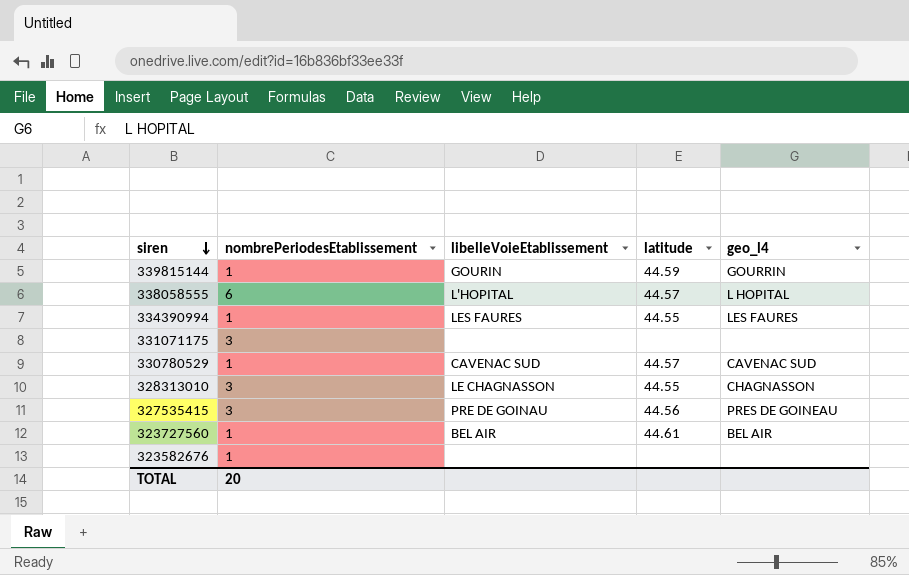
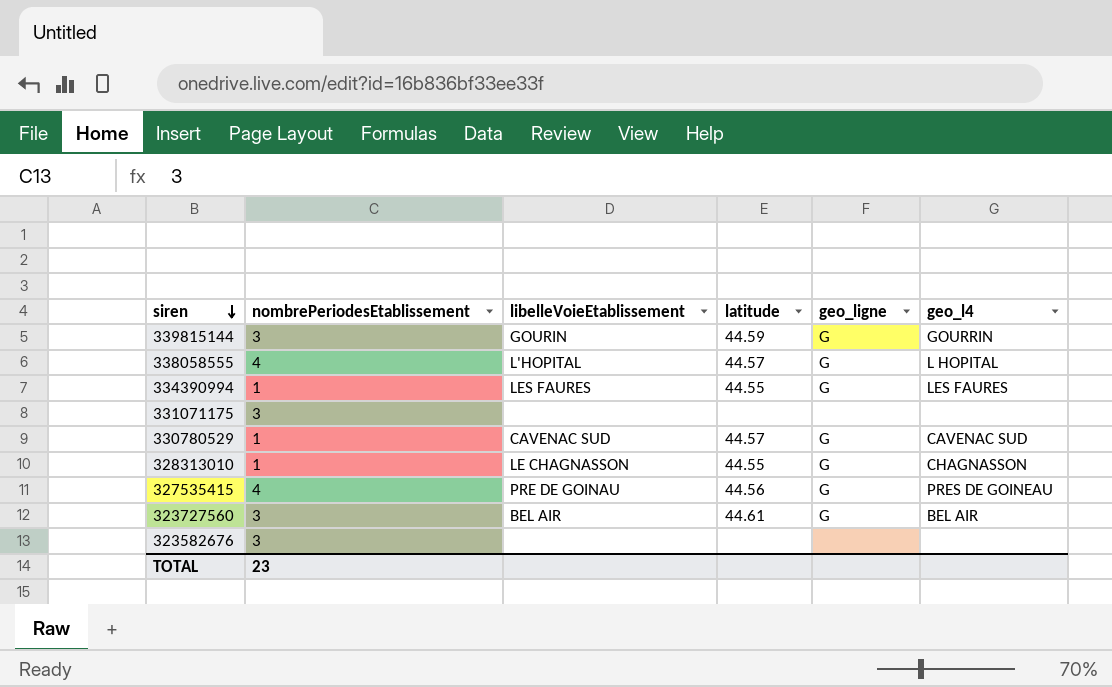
column geo_ligne | position: none -> 5
339815144 | nombrePeriodesEtablissement: 1 -> 3
338058555 | nombrePeriodesEtablissement: 6 -> 4
328313010 | nombrePeriodesEtablissement: 3 -> 1
327535415 | nombrePeriodesEtablissement: 3 -> 4
323727560 | nombrePeriodesEtablissement: 1 -> 3
323582676 | nombrePeriodesEtablissement: 1 -> 3
TOTAL | nombrePeriodesEtablissement: 20 -> 23

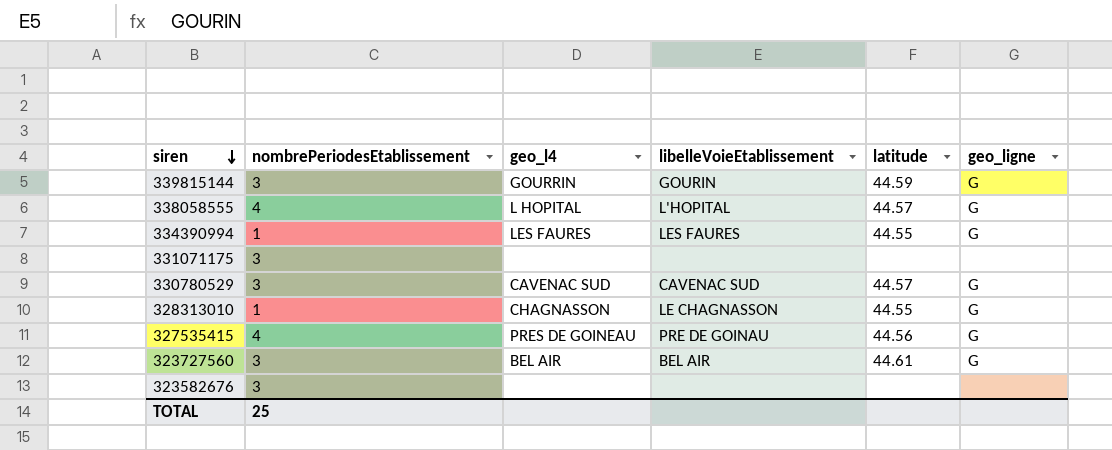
column geo_l4 | position: 6 -> 3
330780529 | nombrePeriodesEtablissement: 1 -> 3
TOTAL | nombrePeriodesEtablissement: 23 -> 25

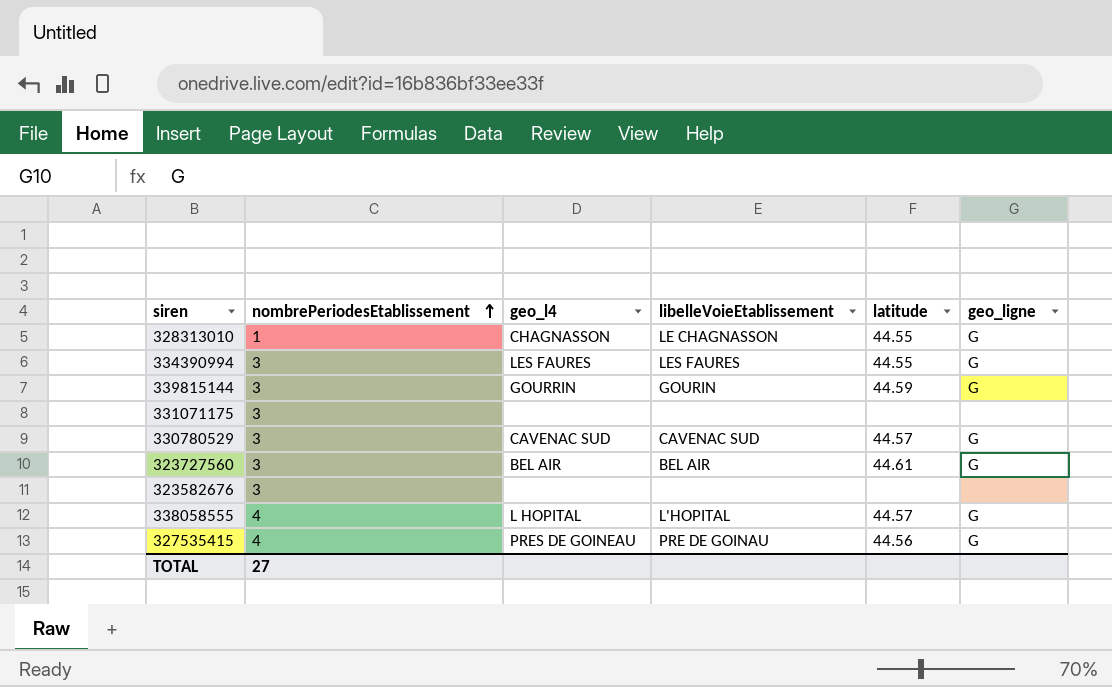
row order: siren descending -> nombrePeriodesEtablissement ascending
334390994 | nombrePeriodesEtablissement: 1 -> 3
TOTAL | nombrePeriodesEtablissement: 25 -> 27

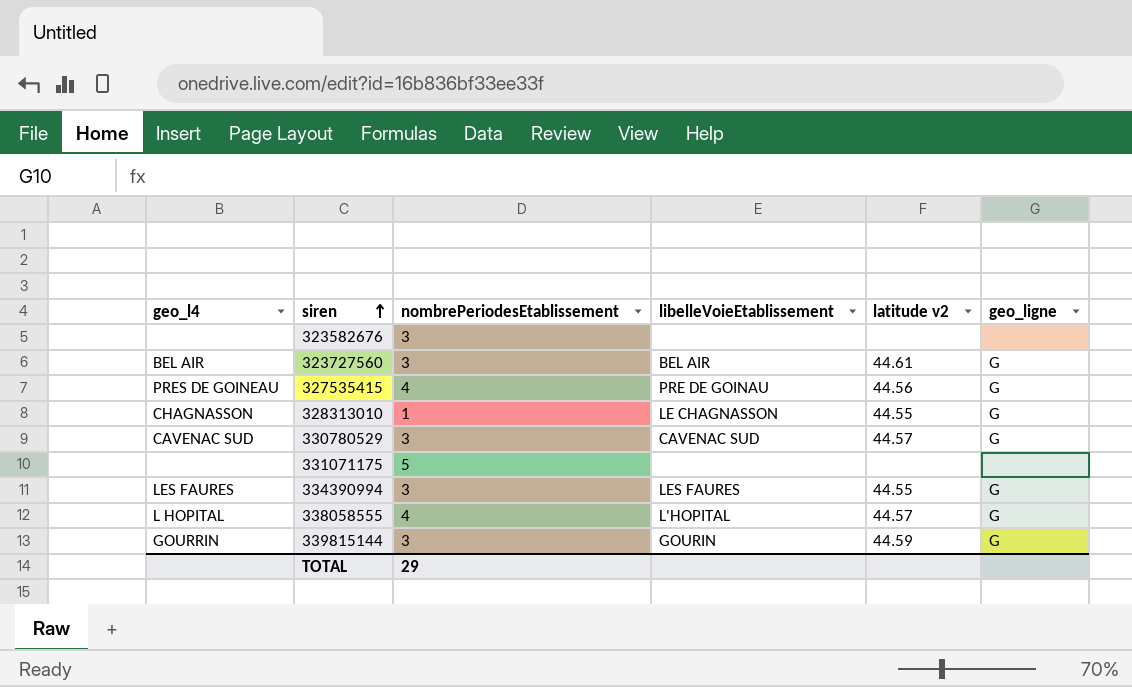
row order: nombrePeriodesEtablissement ascending -> siren ascending
column geo_l4 | position: 3 -> 1
column name: latitude -> latitude v2
331071175 | nombrePeriodesEtablissement: 3 -> 5
TOTAL | nombrePeriodesEtablissement: 27 -> 29

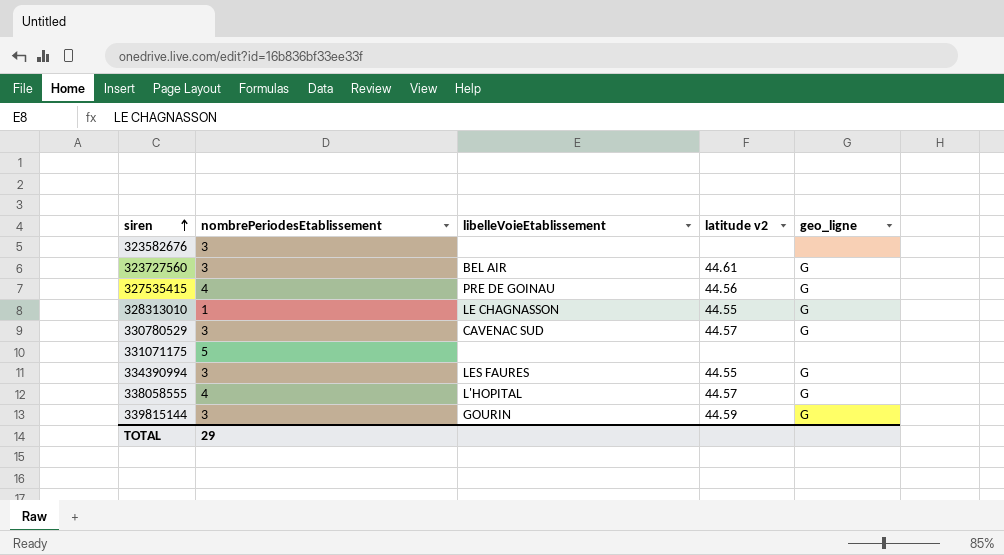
column geo_l4 | position: 1 -> none

